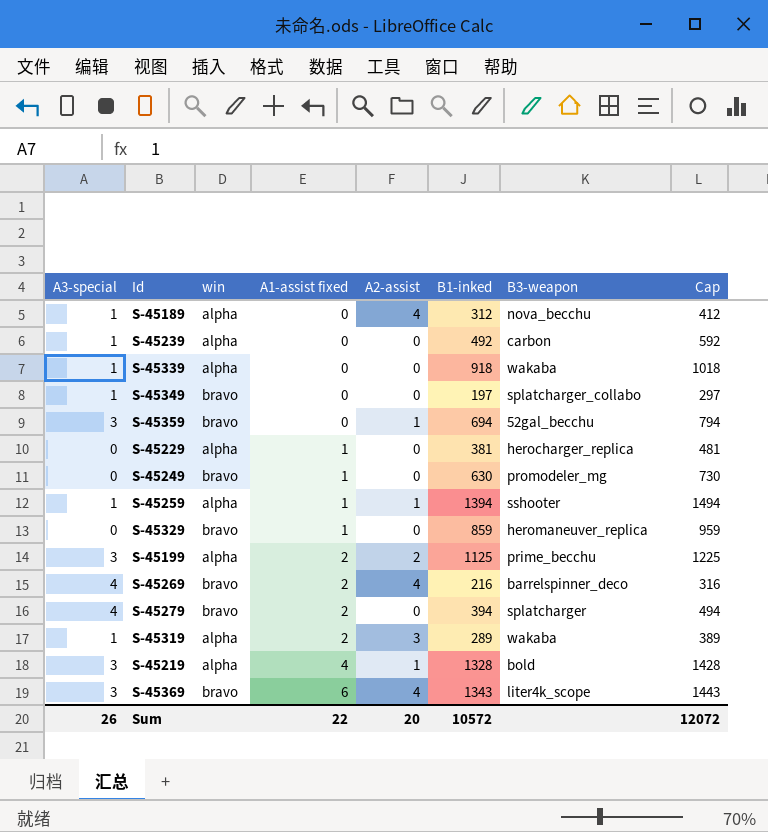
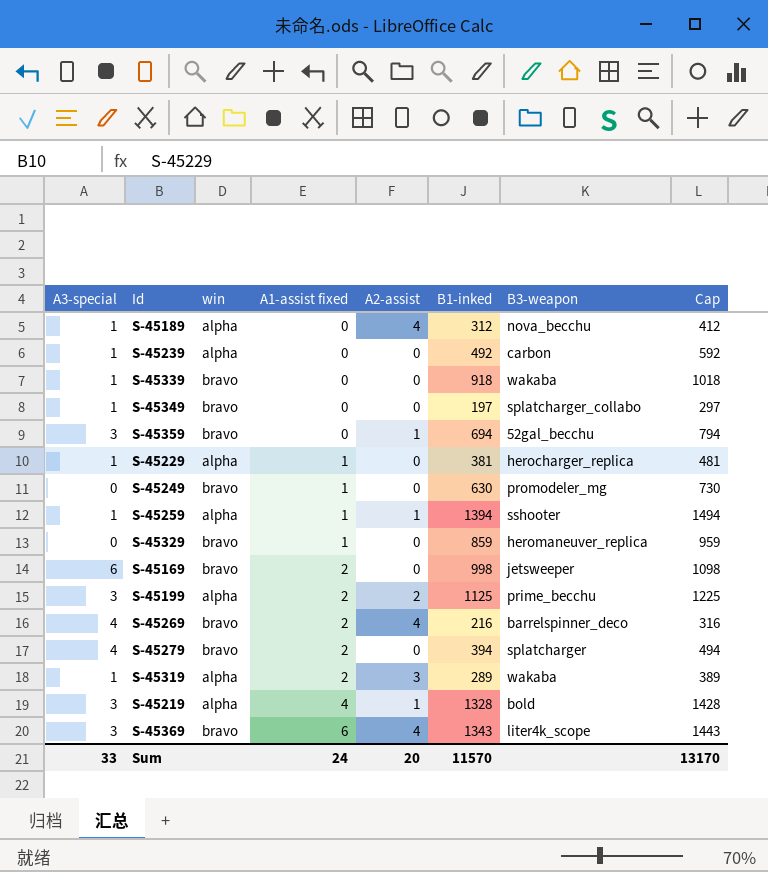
S-45339 | win: alpha -> bravo
S-45229 | A3-special: 0 -> 1
row S-45169: none -> 6 | bravo | 2 | 0 | 998 | jetsweeper | 1098
Sum | A3-special: 26 -> 33
Sum | A1-assist fixed: 22 -> 24
Sum | B1-inked: 10572 -> 11570
Sum | Cap: 12072 -> 13170

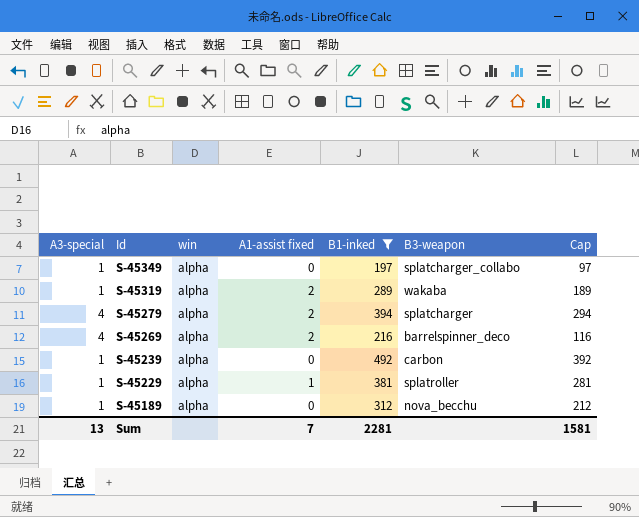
filter: none -> B1-inked <= 492
row order: A1-assist fixed ascending -> Id descending
column A2-assist | position: 5 -> none
column Cap | formula: [B1-inked] + 100 -> [B1-inked] - 100
S-45349 | win: bravo -> alpha
S-45279 | win: bravo -> alpha
S-45269 | win: bravo -> alpha
S-45229 | B3-weapon: herocharger_replica -> splatroller
Sum | A3-special: 33 -> 13
Sum | A1-assist fixed: 24 -> 7
Sum | B1-inked: 11570 -> 2281
Sum | Cap: 13170 -> 1581

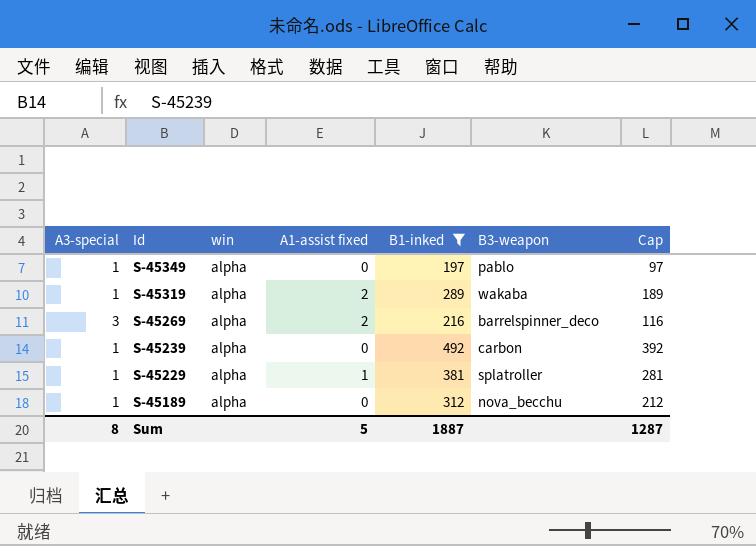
row S-45279: 4 | alpha | 2 | 394 | splatcharger | 294 -> none
S-45349 | B3-weapon: splatcharger_collabo -> pablo
S-45269 | A3-special: 4 -> 3
Sum | A3-special: 13 -> 8
Sum | A1-assist fixed: 7 -> 5
Sum | B1-inked: 2281 -> 1887
Sum | Cap: 1581 -> 1287

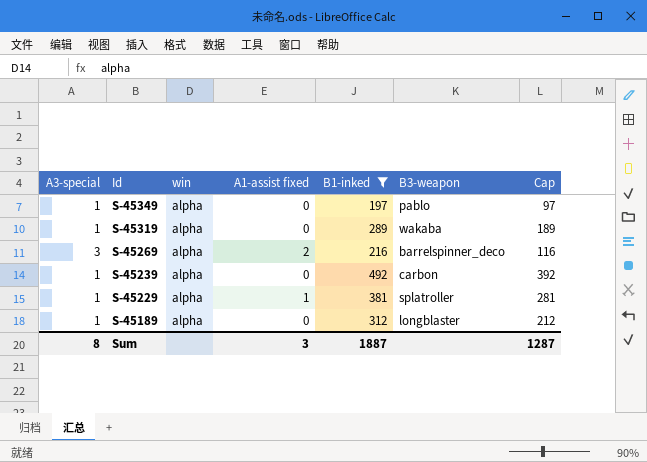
S-45319 | A1-assist fixed: 2 -> 0
S-45189 | B3-weapon: nova_becchu -> longblaster
Sum | A1-assist fixed: 5 -> 3

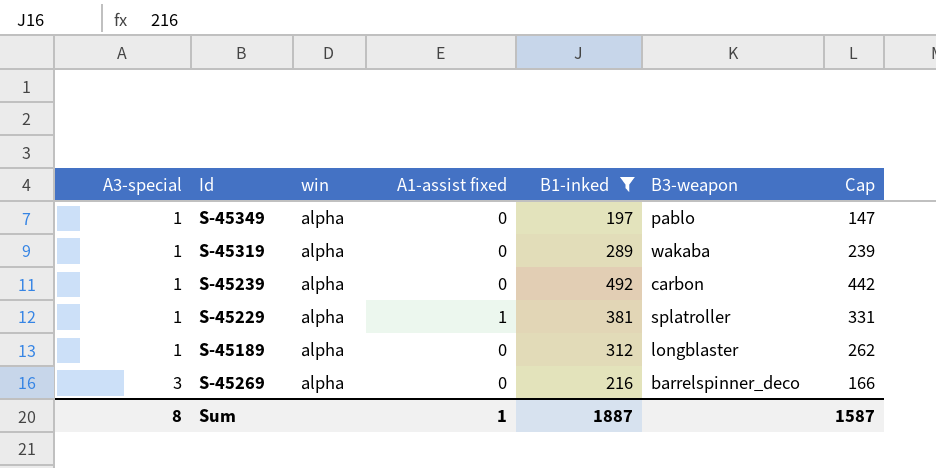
row order: Id descending -> A3-special ascending
column Cap | formula: [B1-inked] - 100 -> [B1-inked] - 50
S-45269 | A1-assist fixed: 2 -> 0
Sum | A1-assist fixed: 3 -> 1
Sum | Cap: 1287 -> 1587

